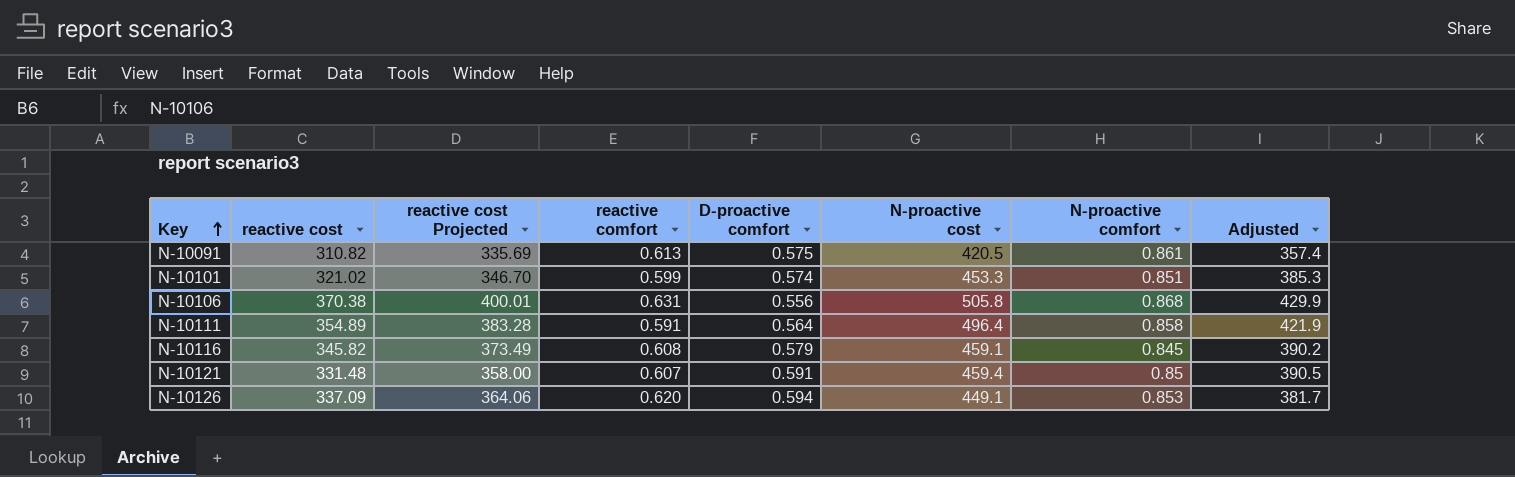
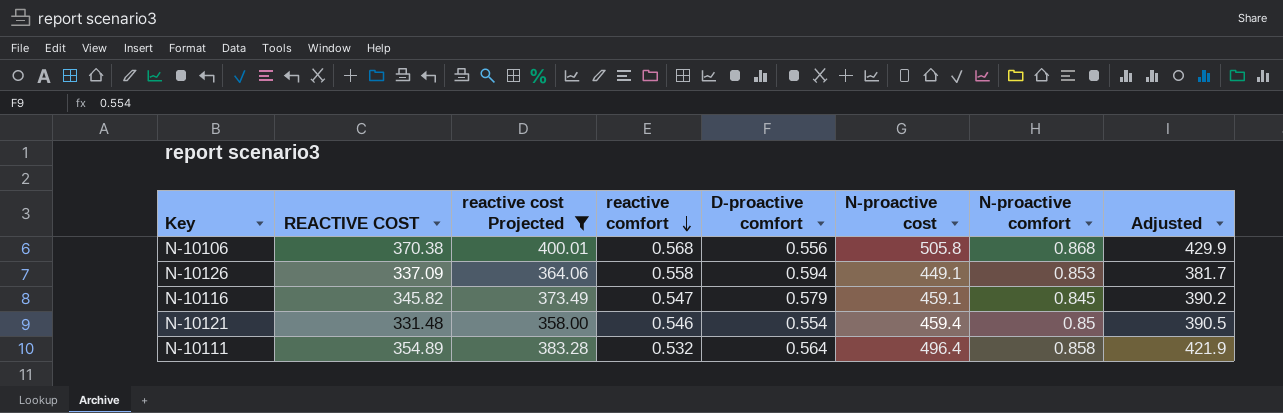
filter: none -> reactive cost Projected >= 358.00
row order: Key ascending -> reactive comfort descending
column name: reactive cost -> REACTIVE COST
N-10106 | reactive comfort: 0.631 -> 0.568
N-10126 | reactive comfort: 0.620 -> 0.558
N-10116 | reactive comfort: 0.608 -> 0.547
N-10121 | reactive comfort: 0.607 -> 0.546
N-10121 | D-proactive comfort: 0.591 -> 0.554
N-10111 | reactive comfort: 0.591 -> 0.532

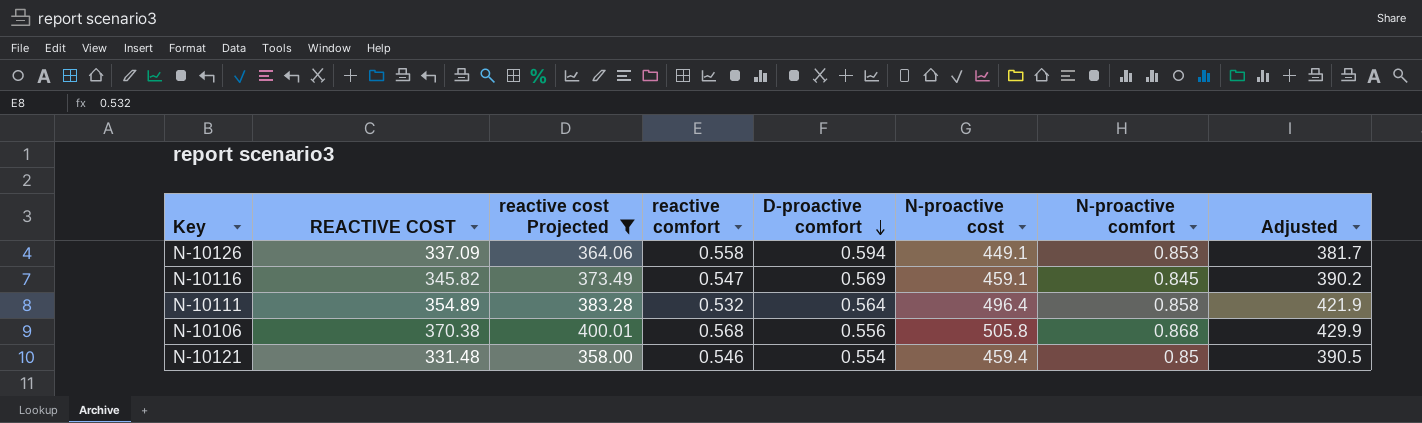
row order: reactive comfort descending -> D-proactive comfort descending
N-10116 | D-proactive comfort: 0.579 -> 0.569

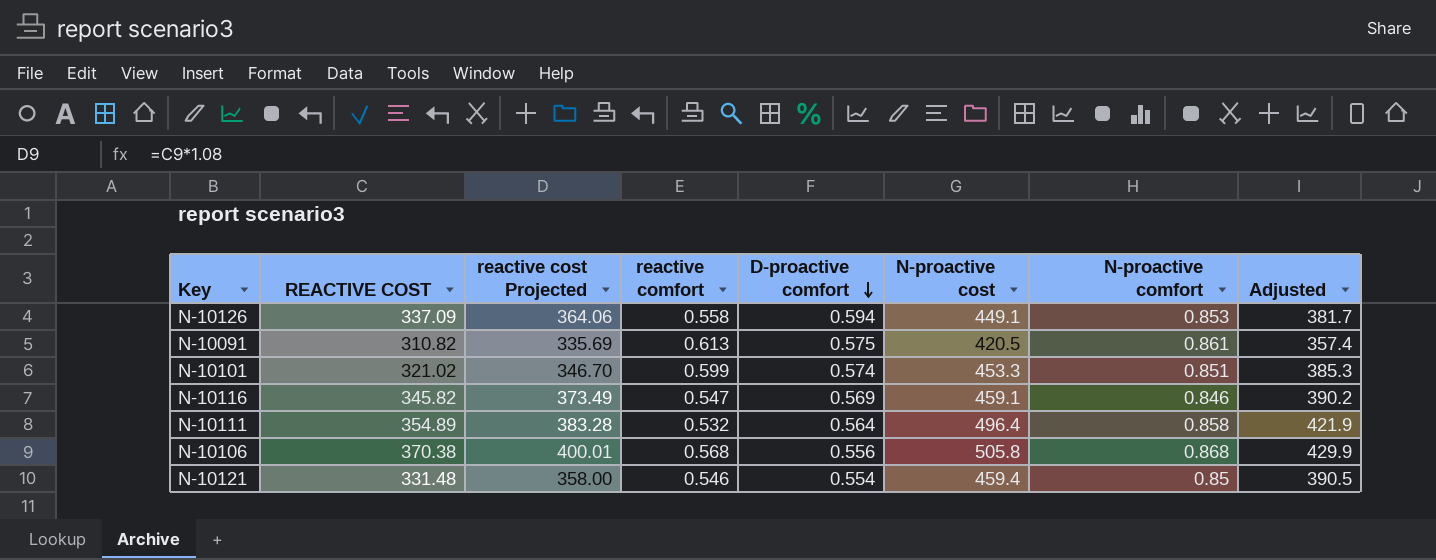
filter: reactive cost Projected >= 358.00 -> none
N-10116 | N-proactive comfort: 0.845 -> 0.846

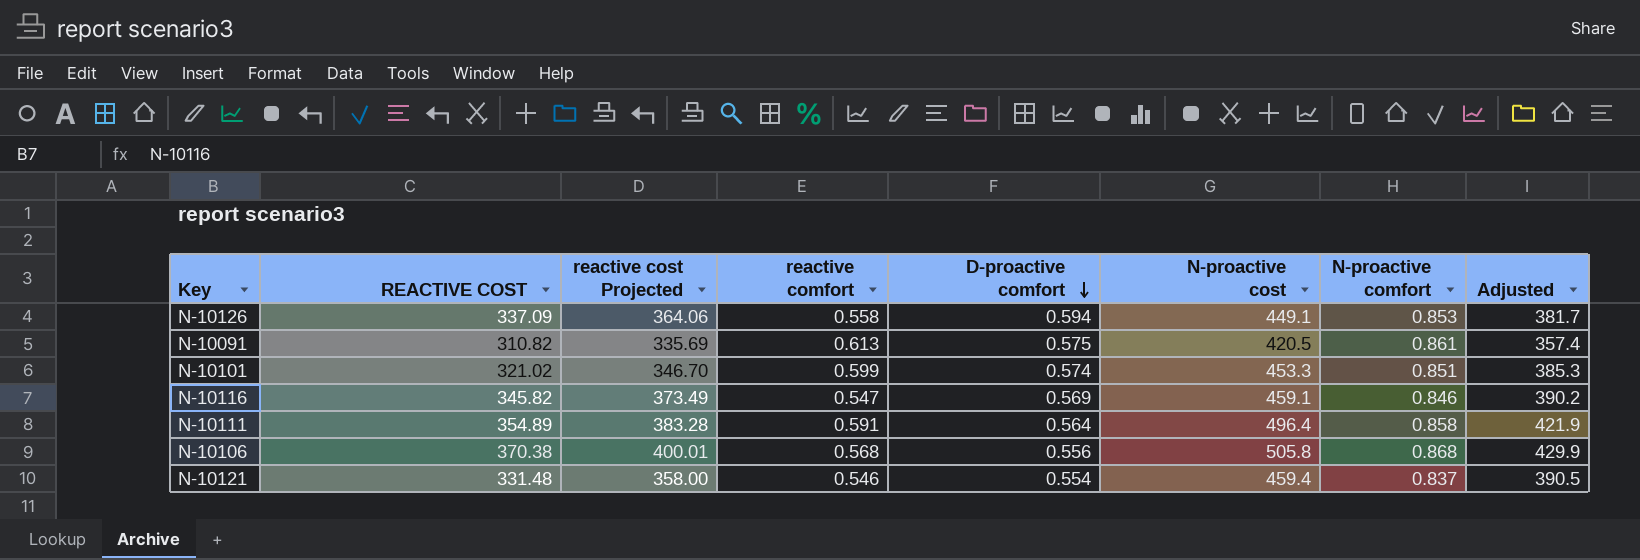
N-10111 | reactive comfort: 0.532 -> 0.591
N-10121 | N-proactive comfort: 0.85 -> 0.837

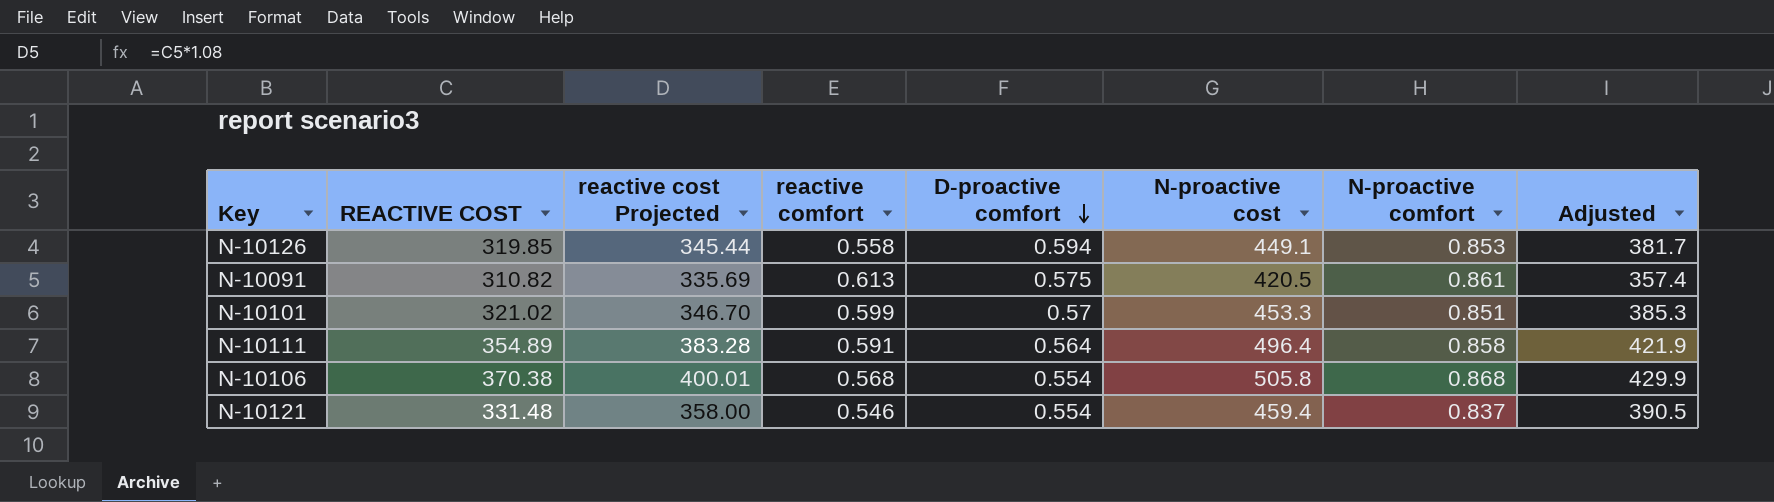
row N-10116: 345.82 | 373.49 | 0.547 | 0.569 | 459.1 | 0.846 | 390.2 -> none
N-10126 | REACTIVE COST: 337.09 -> 319.85
N-10126 | reactive cost Projected: 364.06 -> 345.44
N-10101 | D-proactive comfort: 0.574 -> 0.57
N-10106 | D-proactive comfort: 0.556 -> 0.554

